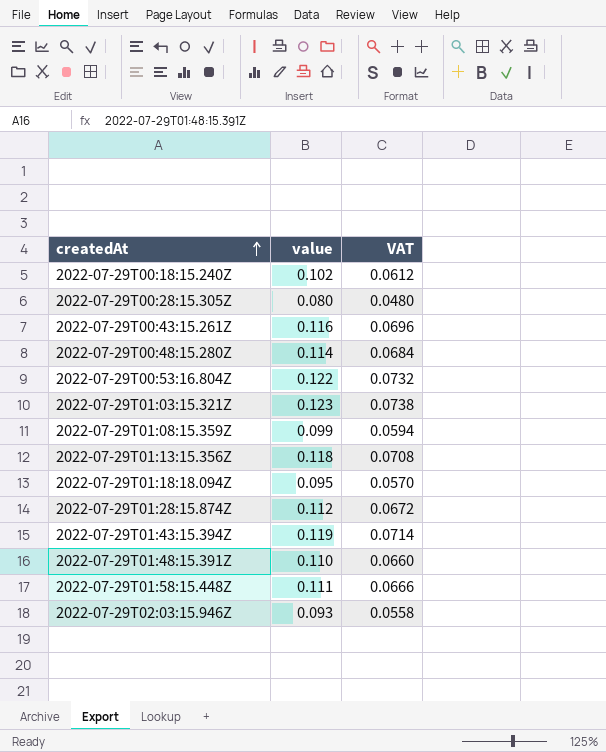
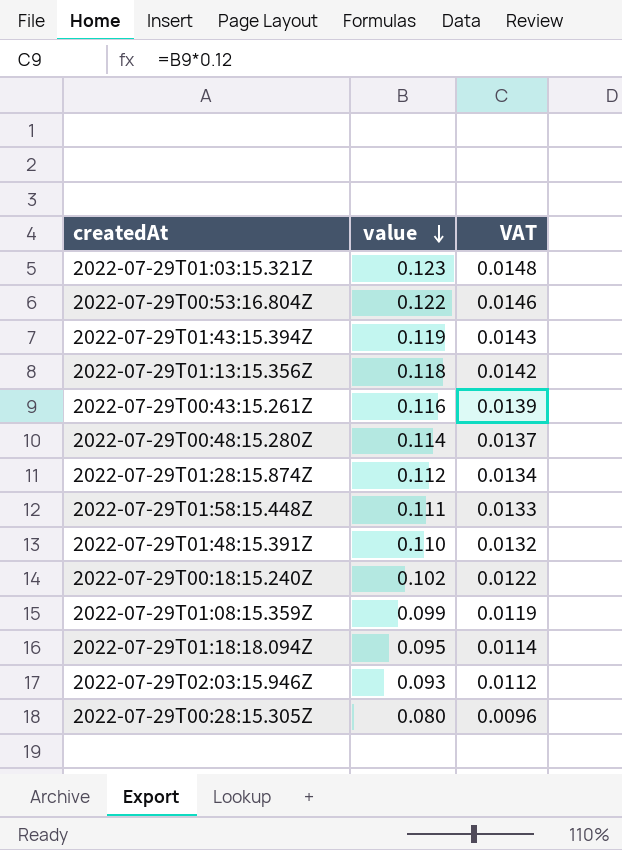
row order: createdAt ascending -> value descending
column VAT | formula: [value] * 0.6 -> [value] * 0.12

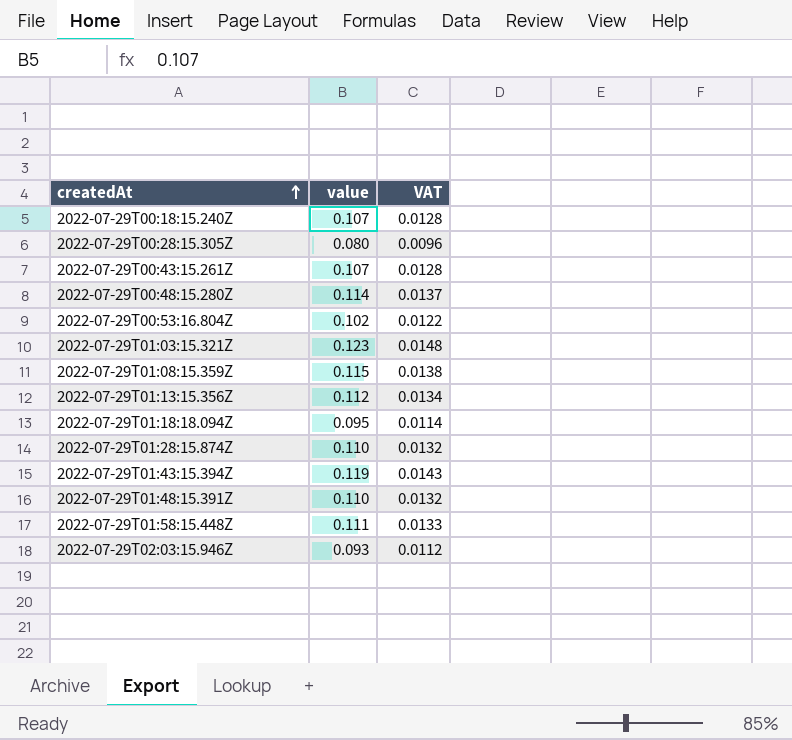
row order: value descending -> createdAt ascending
2022-07-29T00:18:15.240Z | value: 0.102 -> 0.107
2022-07-29T00:18:15.240Z | VAT: 0.0122 -> 0.0128
2022-07-29T00:43:15.261Z | value: 0.116 -> 0.107
2022-07-29T00:43:15.261Z | VAT: 0.0139 -> 0.0128
2022-07-29T00:53:16.804Z | value: 0.122 -> 0.102
2022-07-29T00:53:16.804Z | VAT: 0.0146 -> 0.0122
2022-07-29T01:08:15.359Z | value: 0.099 -> 0.115
2022-07-29T01:08:15.359Z | VAT: 0.0119 -> 0.0138
2022-07-29T01:13:15.356Z | value: 0.118 -> 0.112
2022-07-29T01:13:15.356Z | VAT: 0.0142 -> 0.0134
2022-07-29T01:28:15.874Z | value: 0.112 -> 0.110
2022-07-29T01:28:15.874Z | VAT: 0.0134 -> 0.0132

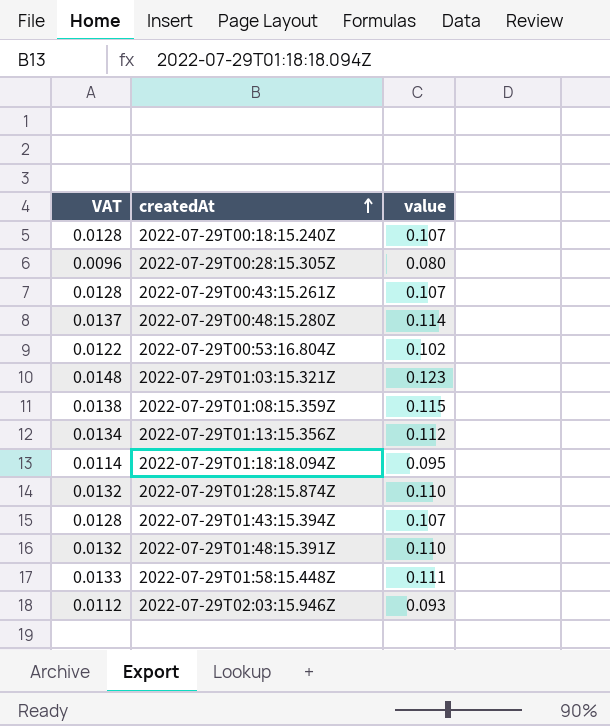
column VAT | position: 3 -> 1
2022-07-29T01:43:15.394Z | VAT: 0.0143 -> 0.0128
2022-07-29T01:43:15.394Z | value: 0.119 -> 0.107

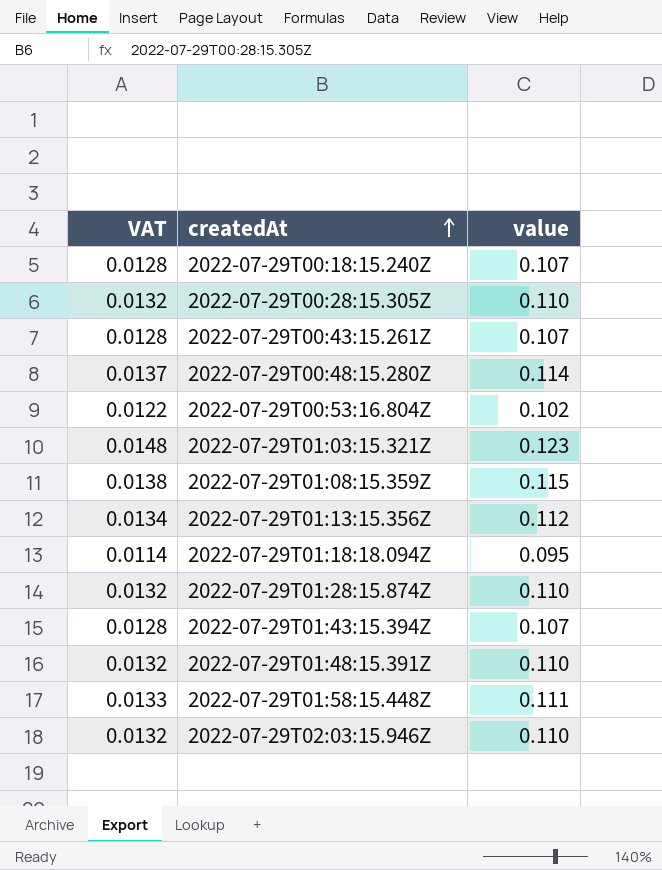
2022-07-29T00:28:15.305Z | VAT: 0.0096 -> 0.0132
2022-07-29T00:28:15.305Z | value: 0.080 -> 0.110
2022-07-29T02:03:15.946Z | VAT: 0.0112 -> 0.0132
2022-07-29T02:03:15.946Z | value: 0.093 -> 0.110

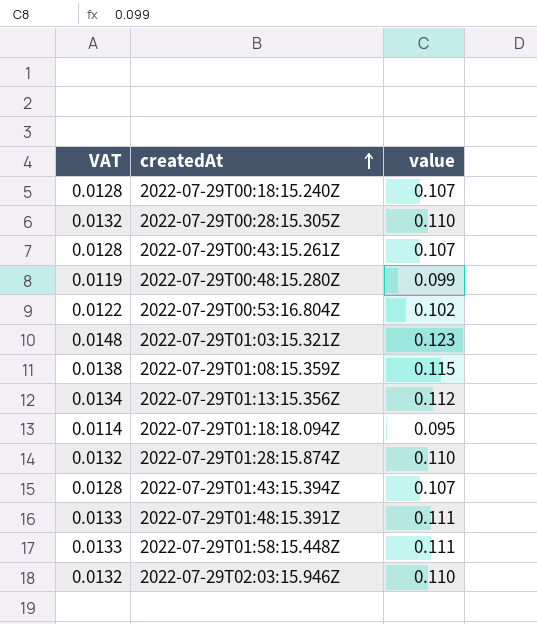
2022-07-29T00:48:15.280Z | VAT: 0.0137 -> 0.0119
2022-07-29T00:48:15.280Z | value: 0.114 -> 0.099
2022-07-29T01:48:15.391Z | VAT: 0.0132 -> 0.0133
2022-07-29T01:48:15.391Z | value: 0.110 -> 0.111

